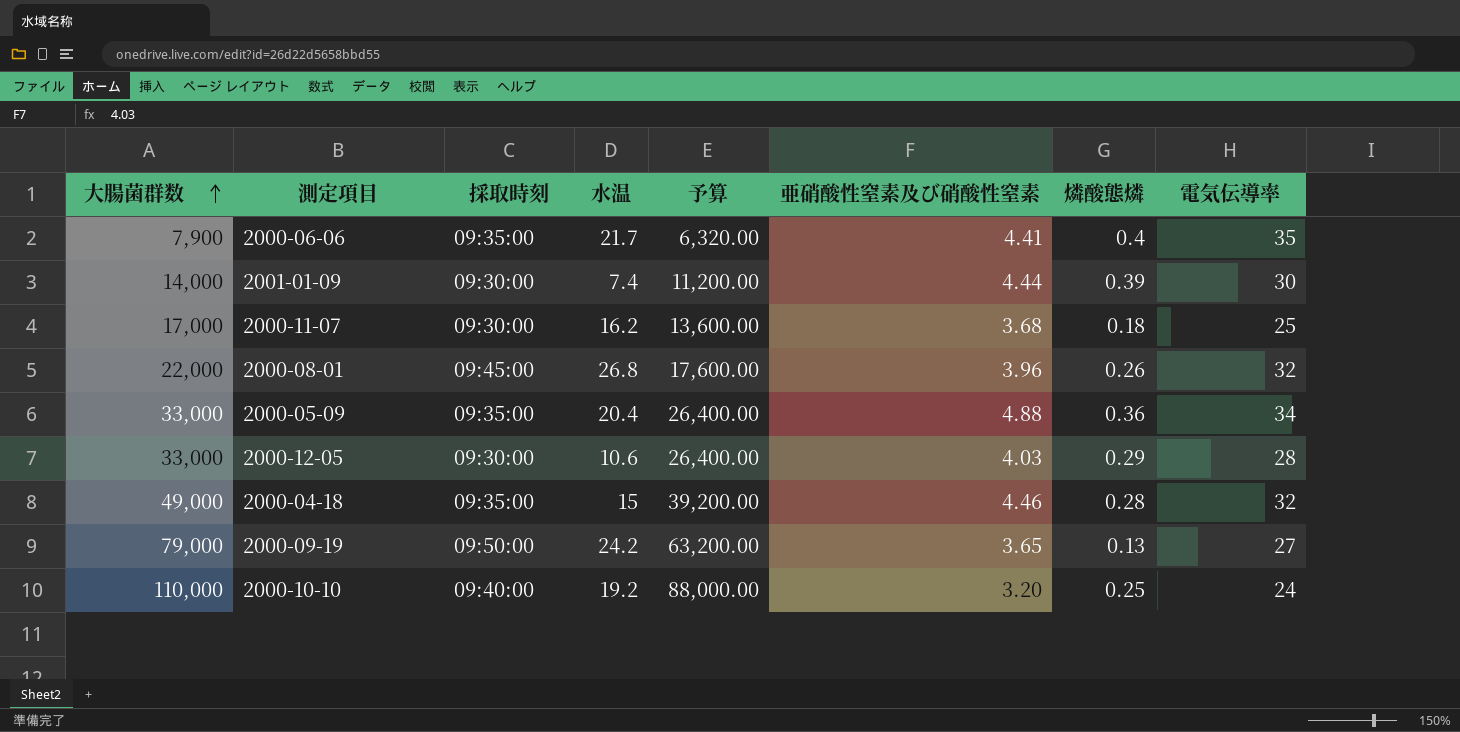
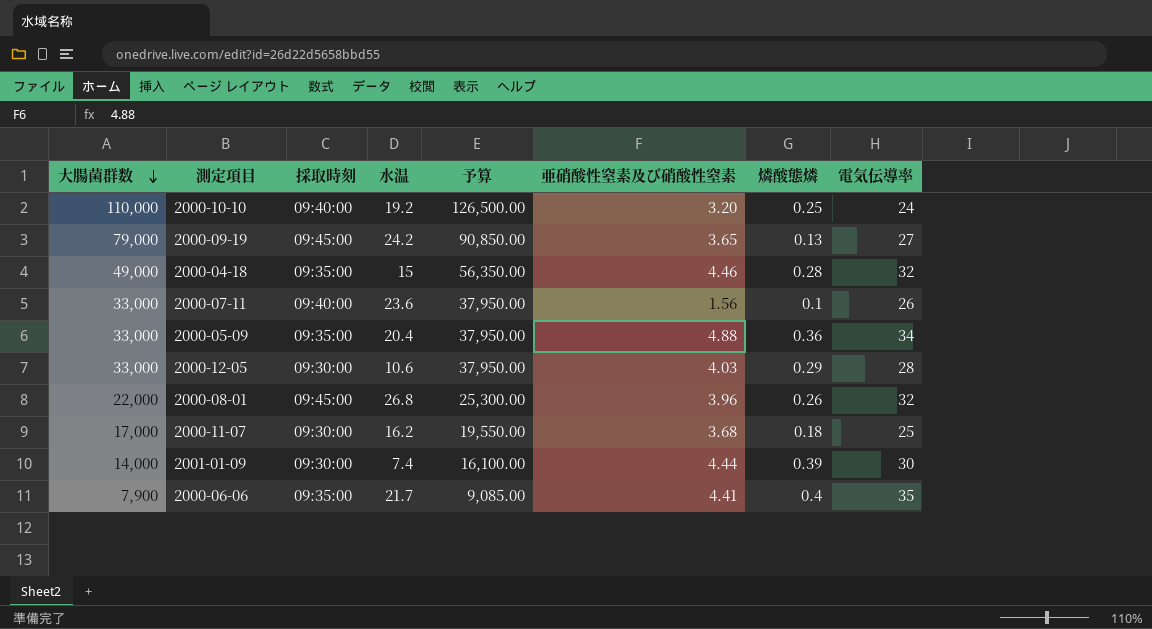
row order: 大腸菌群数 ascending -> 大腸菌群数 descending
column 予算 | formula: [大腸菌群数] * 0.8 -> [大腸菌群数] * 1.15
2000-09-19 | 採取時刻: 09:50:00 -> 09:45:00
row 2000-07-11: none -> 33,000 | 09:40:00 | 23.6 | 37,950.00 | 1.56 | 0.1 | 26

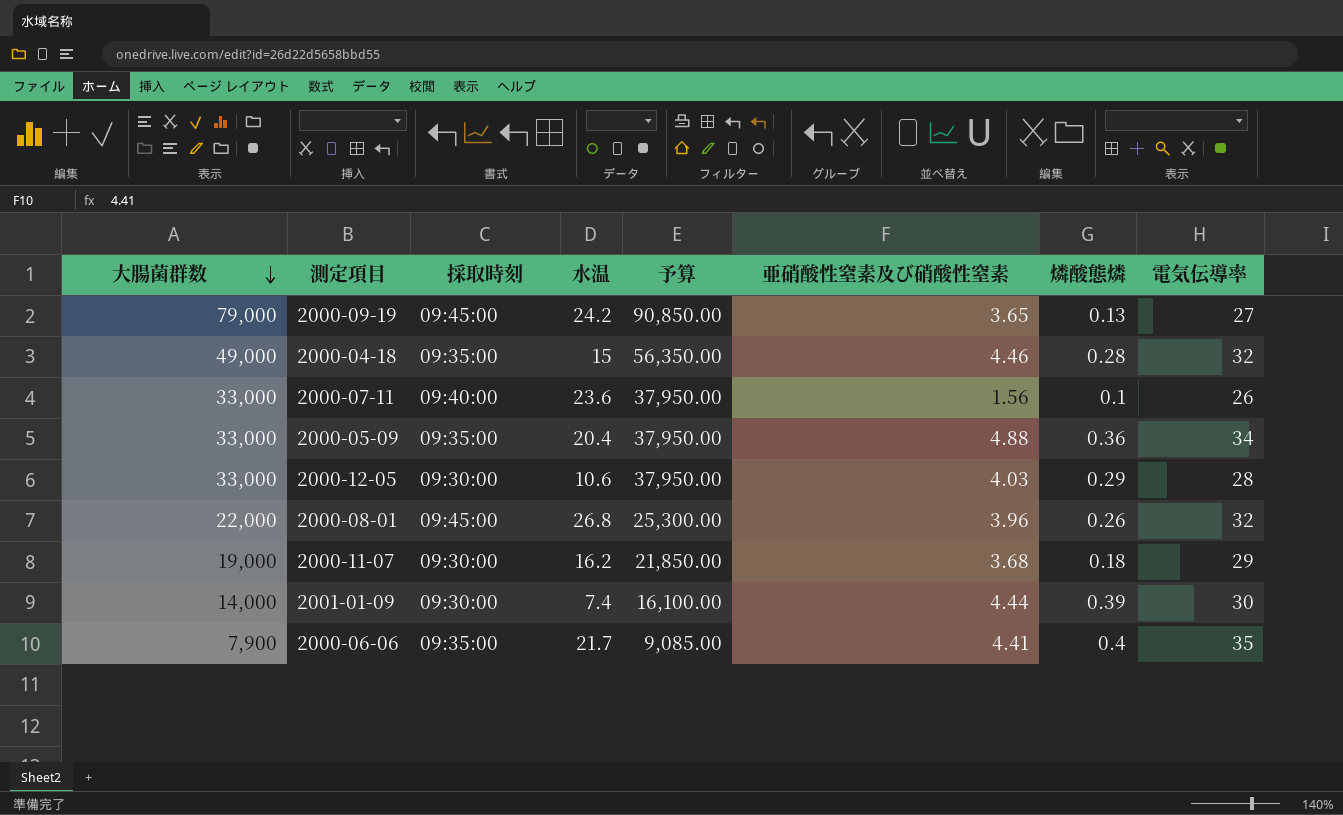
row 2000-10-10: 110,000 | 09:40:00 | 19.2 | 126,500.00 | 3.20 | 0.25 | 24 -> none
2000-11-07 | 大腸菌群数: 17,000 -> 19,000
2000-11-07 | 予算: 19,550.00 -> 21,850.00
2000-11-07 | 電気伝導率: 25 -> 29

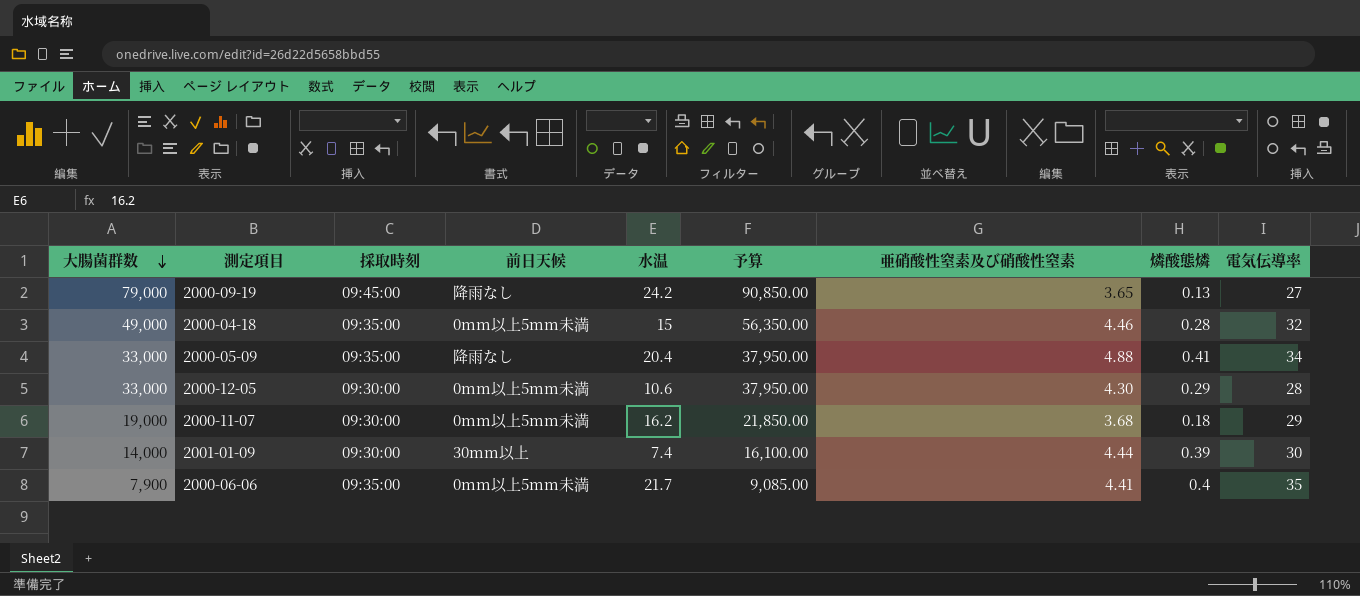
column 前日天候 | position: none -> 4
row 2000-07-11: 33,000 | 09:40:00 | 23.6 | 37,950.00 | 1.56 | 0.1 | 26 -> none
row 2000-08-01: 22,000 | 09:45:00 | 26.8 | 25,300.00 | 3.96 | 0.26 | 32 -> none
2000-05-09 | 燐酸態燐: 0.36 -> 0.41
2000-12-05 | 亜硝酸性窒素及び硝酸性窒素: 4.03 -> 4.30

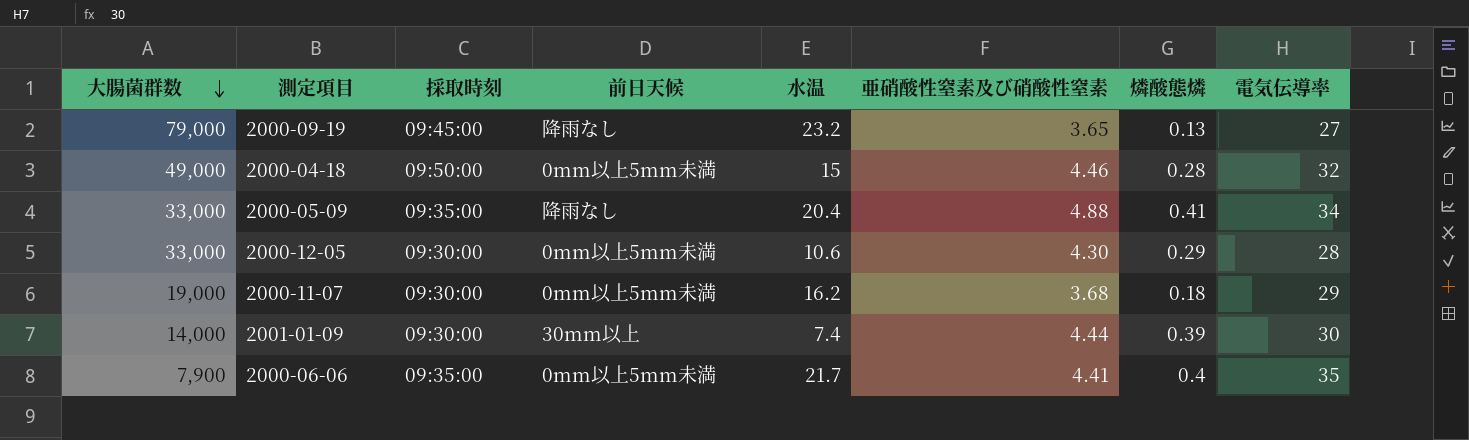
column 予算 | formula: [大腸菌群数] * 1.15 -> none
2000-09-19 | 水温: 24.2 -> 23.2
2000-04-18 | 採取時刻: 09:35:00 -> 09:50:00

